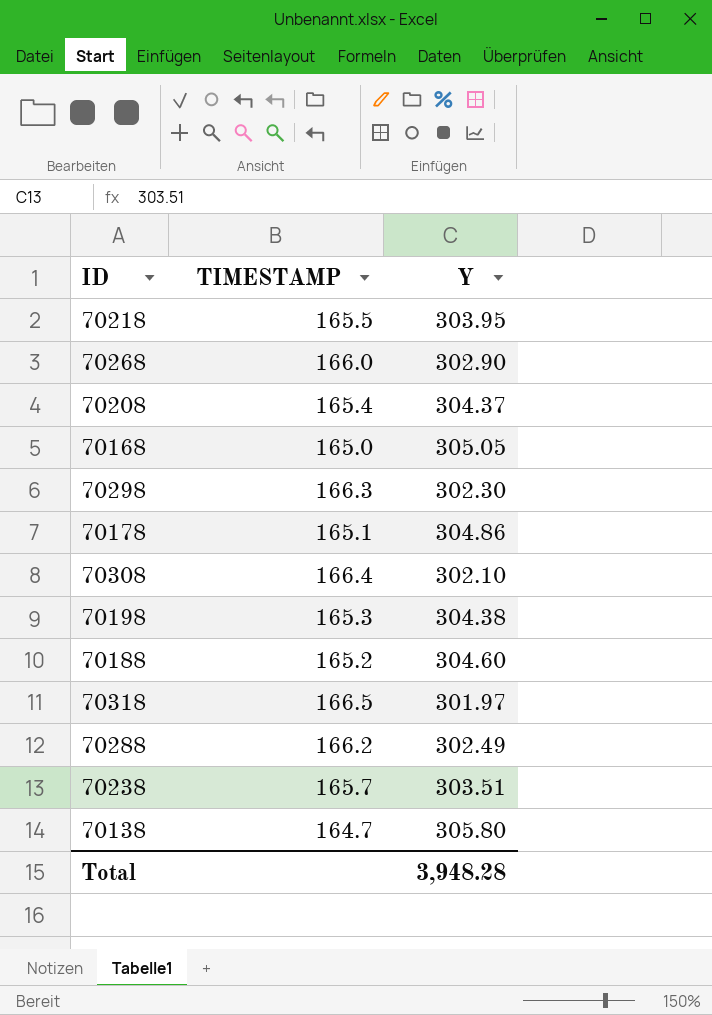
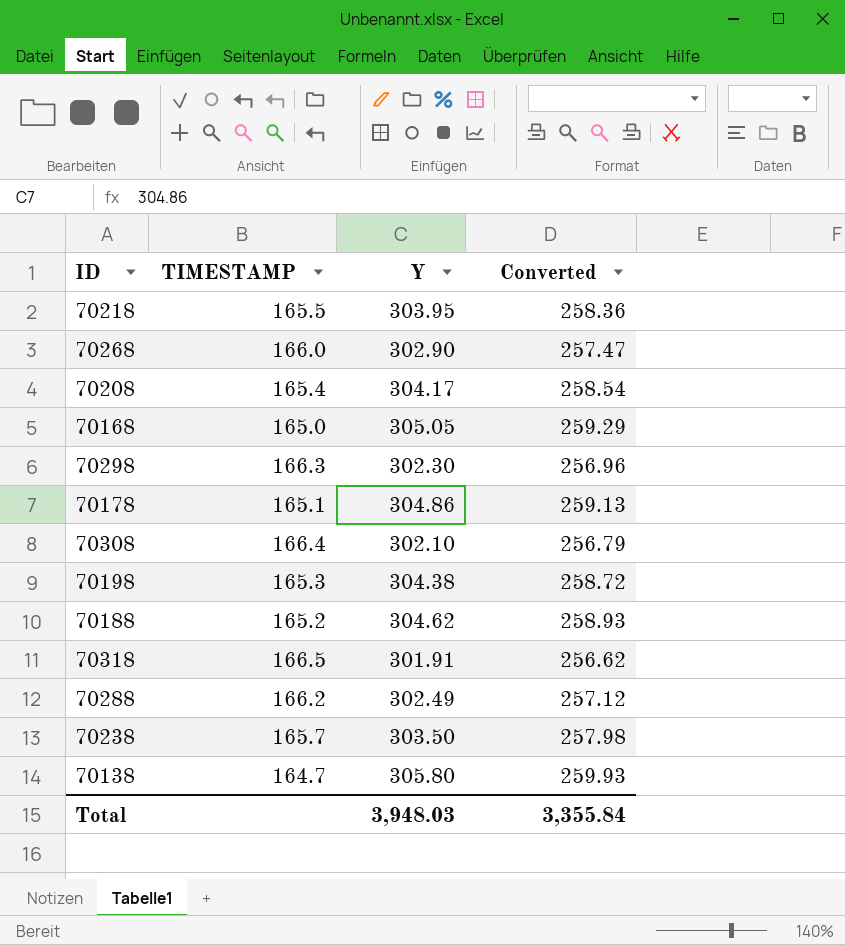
column Converted | formula: none -> [Y] * 0.85
70208 | Y: 304.37 -> 304.17
70188 | Y: 304.60 -> 304.62
70318 | Y: 301.97 -> 301.91
70238 | Y: 303.51 -> 303.50
Total | Y: 3,948.28 -> 3,948.03

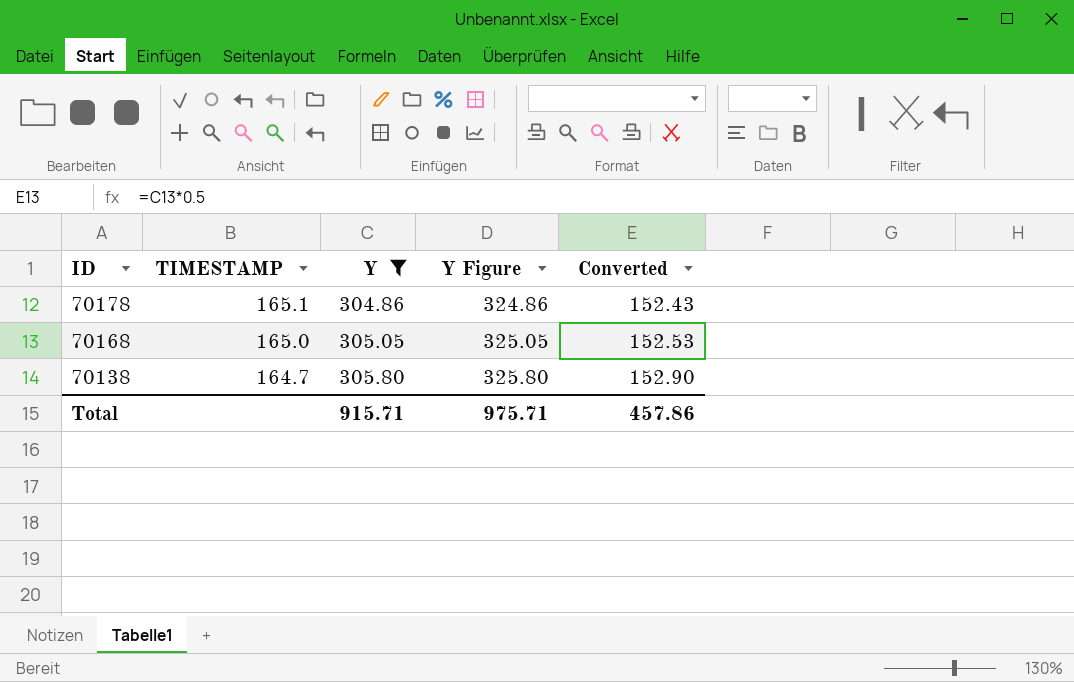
filter: none -> Y >= 304.86
row order: none -> ID descending
column Y Figure | formula: none -> [Y] + 20
column Converted | formula: [Y] * 0.85 -> [Y] * 0.5
Total | Y: 3,948.03 -> 915.71
Total | Converted: 3,355.84 -> 457.86

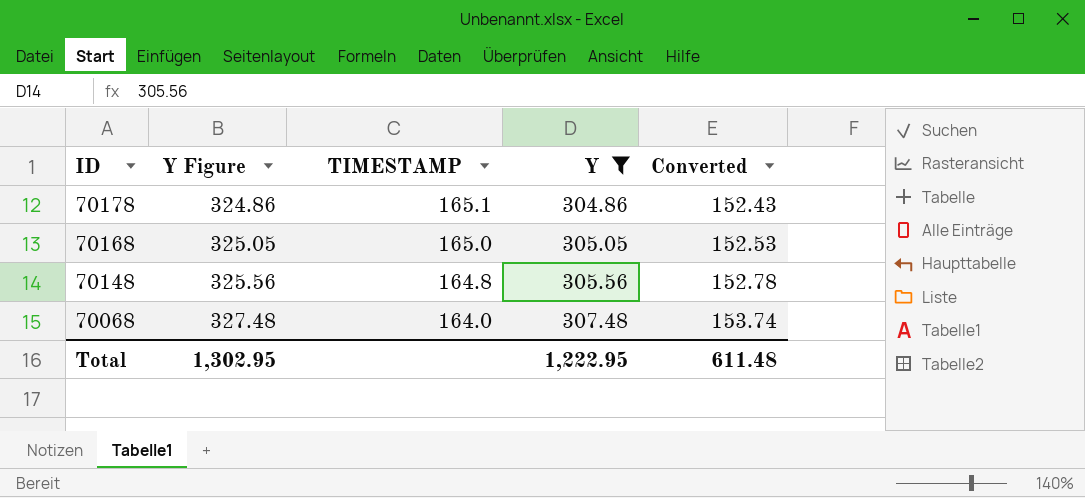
column Y Figure | position: 4 -> 2
row 70138: 164.7 | 305.80 | 325.80 | 152.90 -> none
row 70148: none -> 325.56 | 164.8 | 305.56 | 152.78
row 70068: none -> 327.48 | 164.0 | 307.48 | 153.74
Total | Y Figure: 975.71 -> 1,302.95
Total | Y: 915.71 -> 1,222.95
Total | Converted: 457.86 -> 611.48

